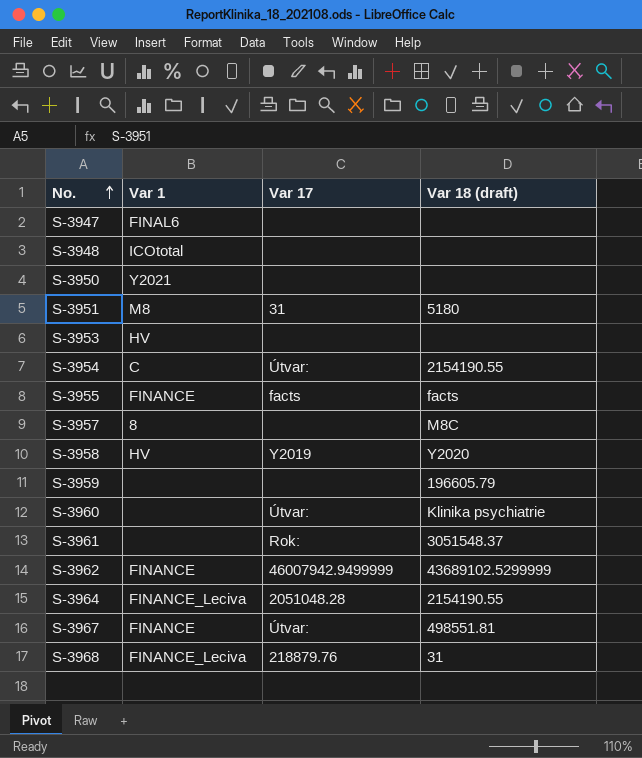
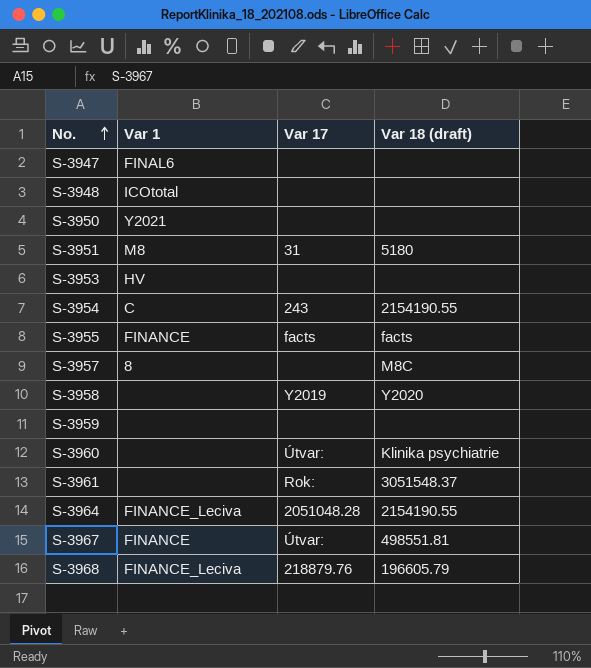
row S-3962: FINANCE | 46007942.9499999 | 43689102.5299999 -> none
S-3954 | Var 17: Útvar: -> 243
S-3958 | Var 1: HV -> none
S-3959 | Var 18 (draft): 196605.79 -> none
S-3968 | Var 18 (draft): 31 -> 196605.79

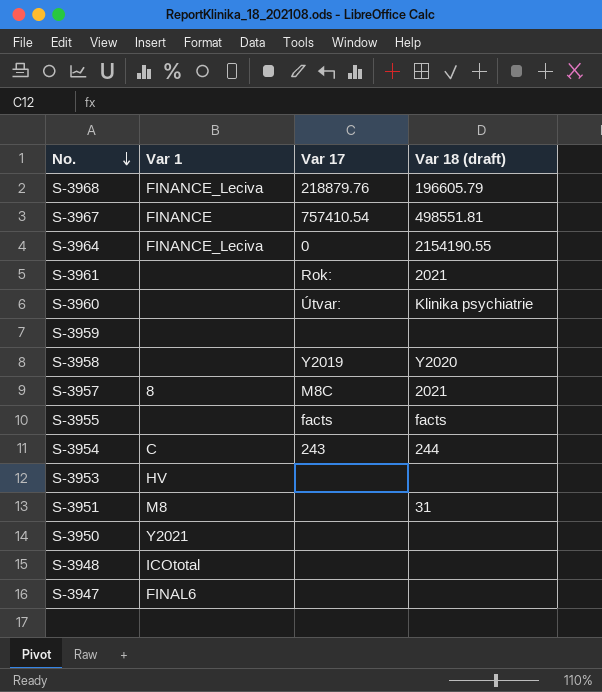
row order: No. ascending -> No. descending
S-3967 | Var 17: Útvar: -> 757410.54
S-3964 | Var 17: 2051048.28 -> 0
S-3961 | Var 18 (draft): 3051548.37 -> 2021
S-3957 | Var 17: none -> M8C
S-3957 | Var 18 (draft): M8C -> 2021
S-3955 | Var 1: FINANCE -> none
S-3954 | Var 18 (draft): 2154190.55 -> 244
S-3951 | Var 17: 31 -> none
S-3951 | Var 18 (draft): 5180 -> 31

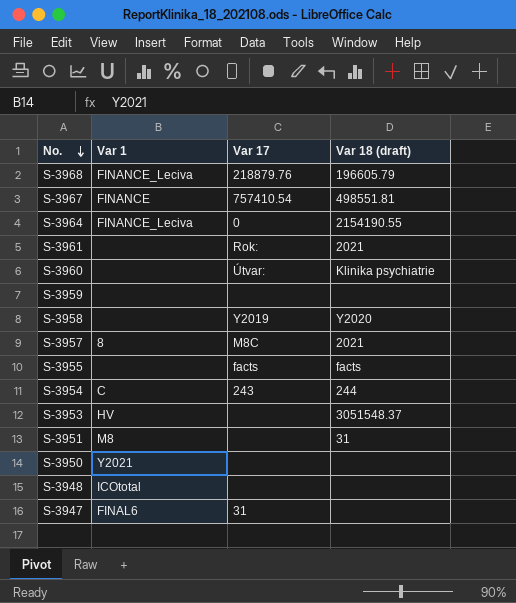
S-3953 | Var 18 (draft): none -> 3051548.37
S-3947 | Var 17: none -> 31

